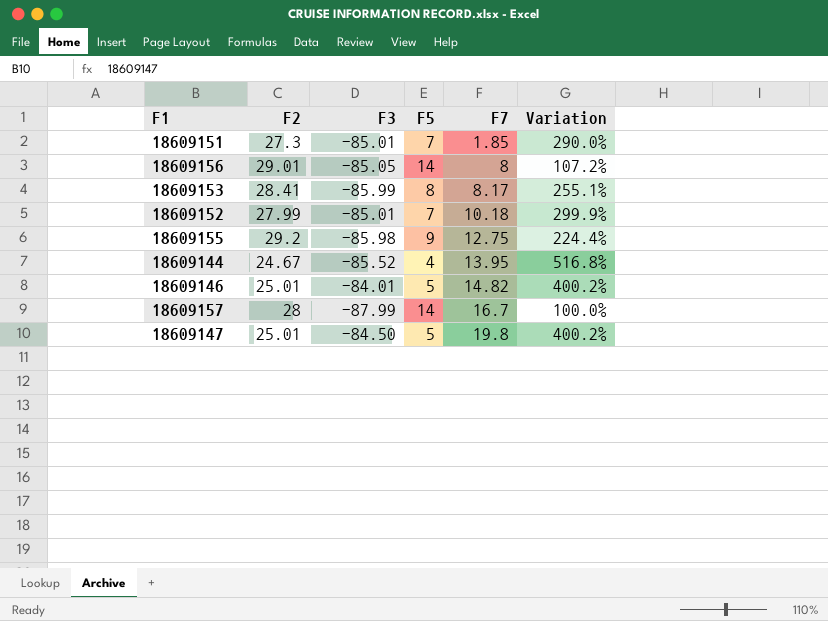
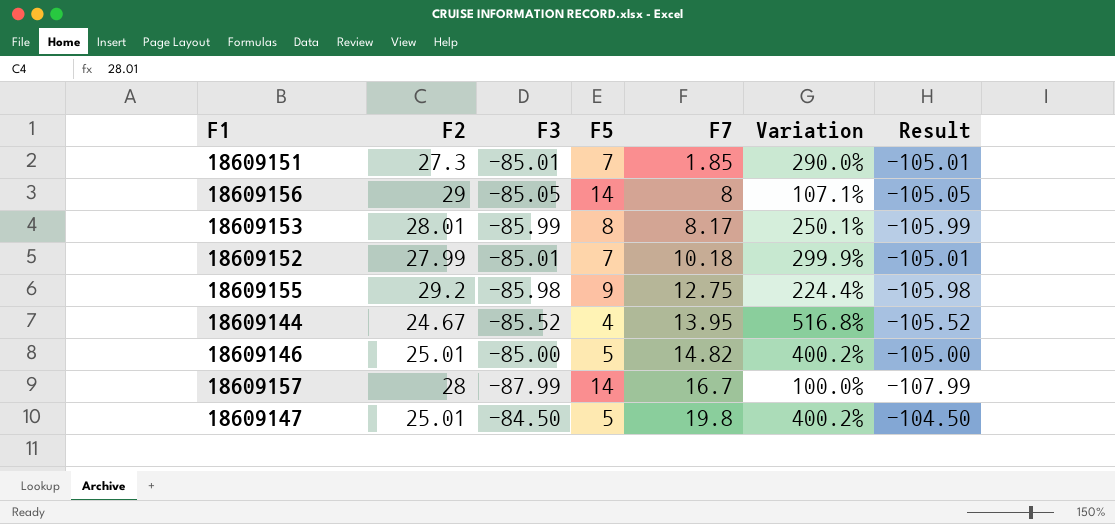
column Result | formula: none -> [F3] - 20
18609156 | F2: 29.01 -> 29
18609156 | Variation: 107.2% -> 107.1%
18609153 | F2: 28.41 -> 28.01
18609153 | Variation: 255.1% -> 250.1%
18609146 | F3: -84.01 -> -85.00

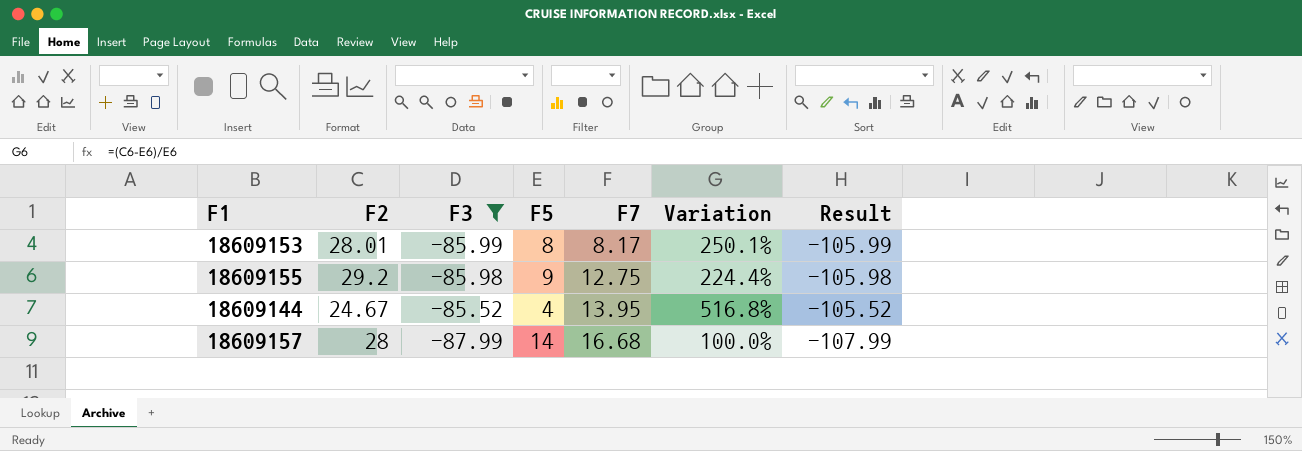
filter: none -> F3 <= -85.52
18609157 | F7: 16.7 -> 16.68

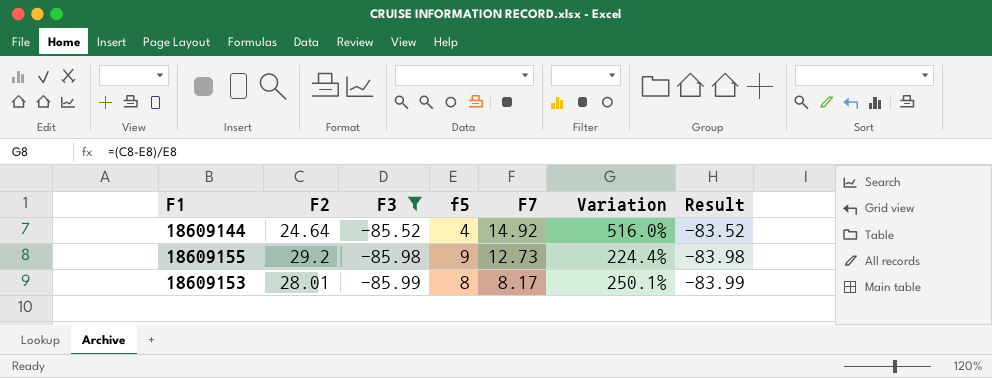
row order: F7 ascending -> F3 descending
column name: F5 -> f5
column Result | formula: [F3] - 20 -> [F3] + 2
row 18609157: 28 | -87.99 | 14 | 16.68 | 100.0% | -107.99 -> none
18609144 | F2: 24.67 -> 24.64
18609144 | F7: 13.95 -> 14.92
18609144 | Variation: 516.8% -> 516.0%
18609155 | F7: 12.75 -> 12.73

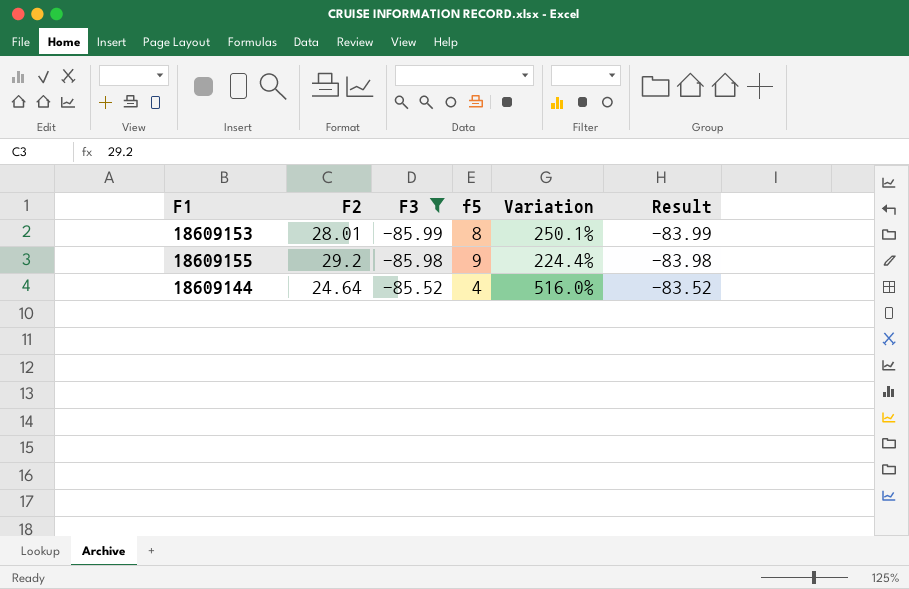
row order: F3 descending -> F3 ascending
column F7 | position: 5 -> none

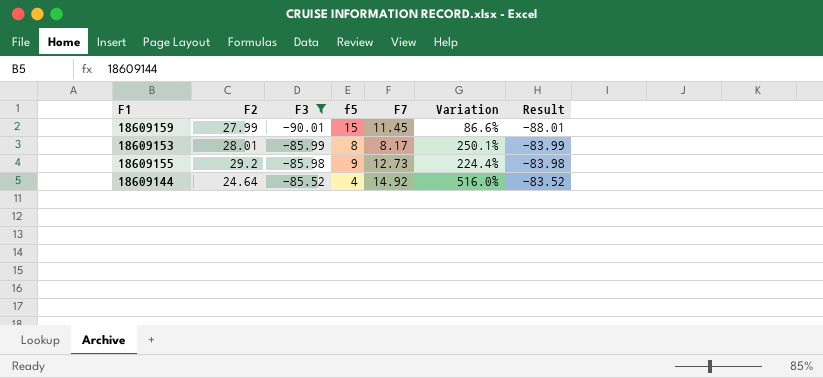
column F7 | position: none -> 5
row 18609159: none -> 27.99 | -90.01 | 15 | 11.45 | 86.6% | -88.01

